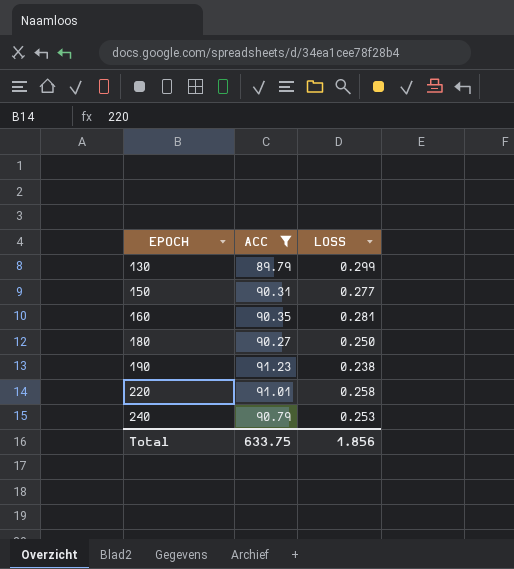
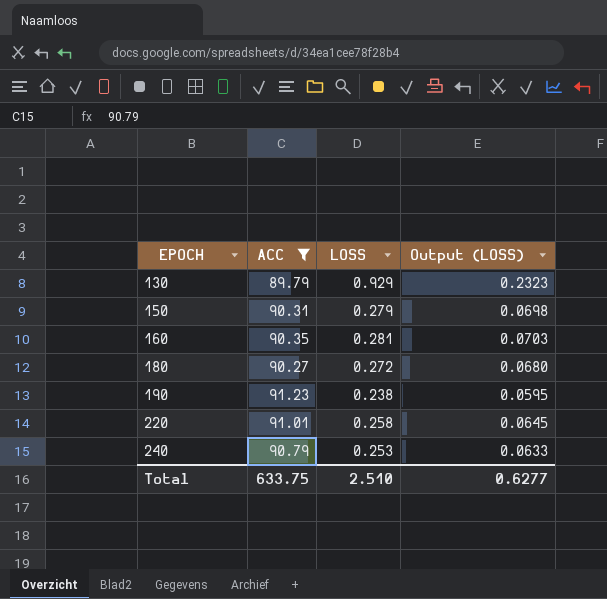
column Output (LOSS) | formula: none -> [LOSS] * 0.25
130 | LOSS: 0.299 -> 0.929
150 | LOSS: 0.277 -> 0.279
180 | LOSS: 0.250 -> 0.272
Total | LOSS: 1.856 -> 2.510

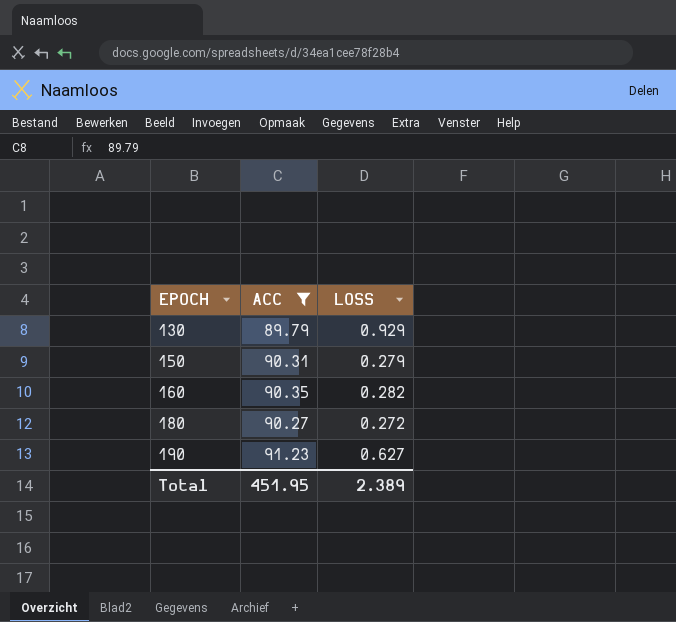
column Output (LOSS) | formula: [LOSS] * 0.25 -> none
row 220: 91.01 | 0.258 | 0.0645 -> none
row 240: 90.79 | 0.253 | 0.0633 -> none
160 | LOSS: 0.281 -> 0.282
190 | LOSS: 0.238 -> 0.627
Total | ACC: 633.75 -> 451.95
Total | LOSS: 2.510 -> 2.389

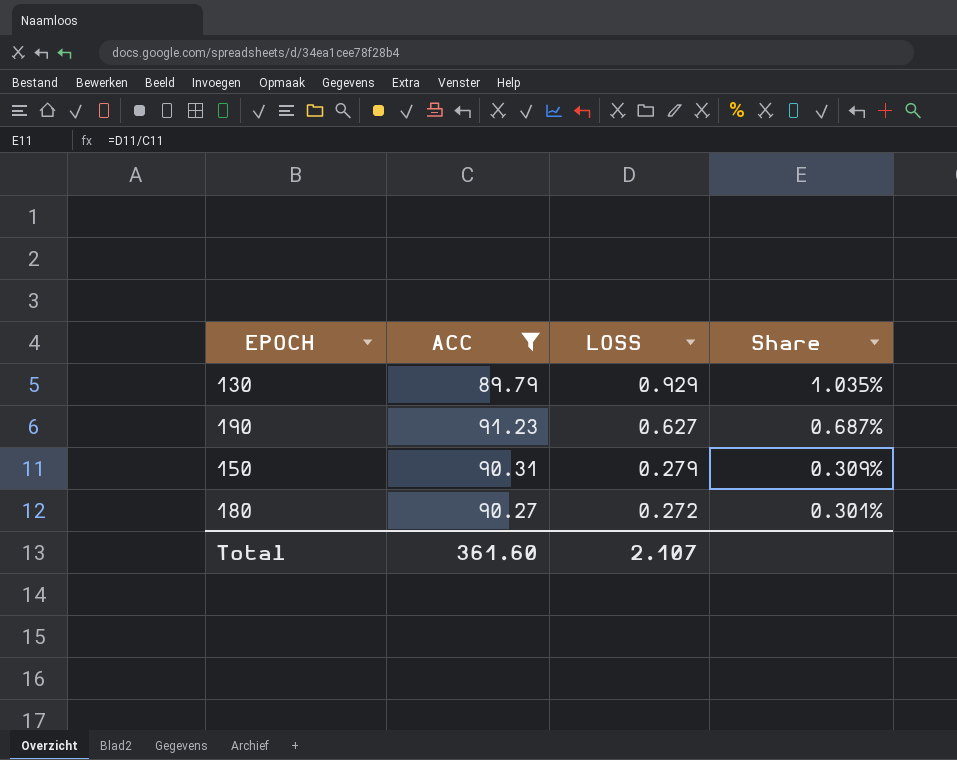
row order: EPOCH ascending -> LOSS descending
column Share | formula: none -> [LOSS] / [ACC]
row 160: 90.35 | 0.282 -> none
Total | ACC: 451.95 -> 361.60
Total | LOSS: 2.389 -> 2.107

